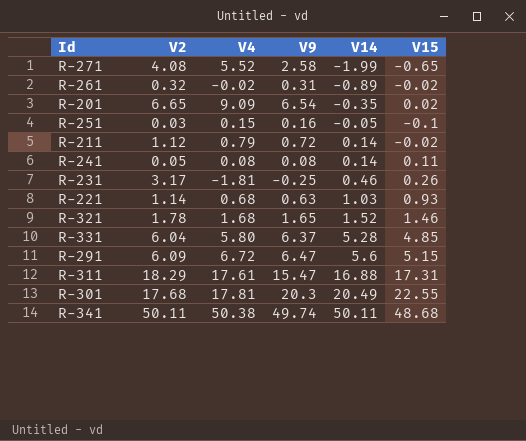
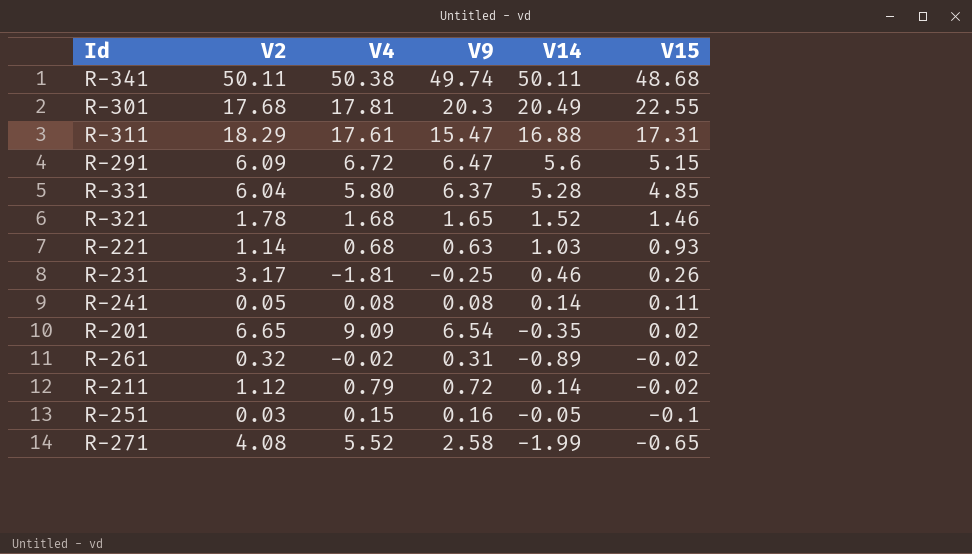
row order: V14 ascending -> V15 descending

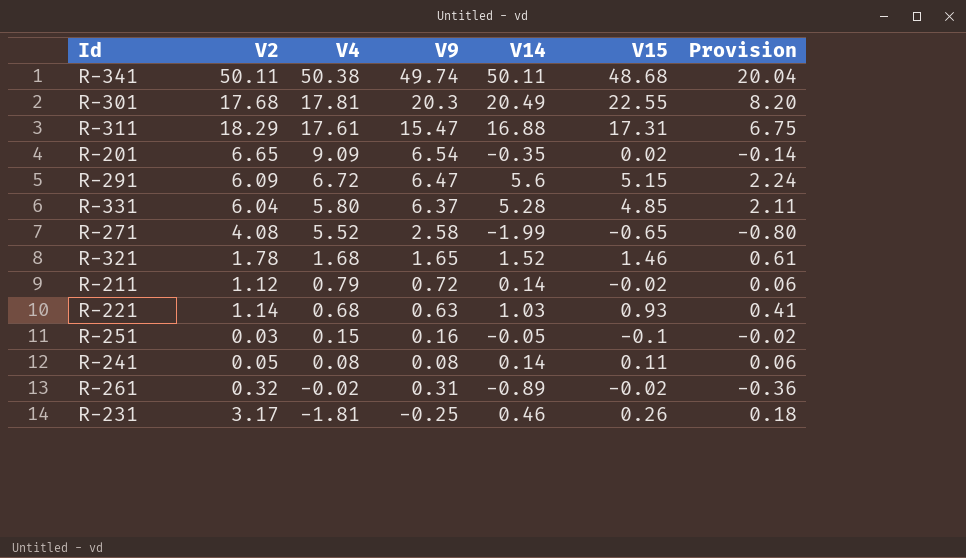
row order: V15 descending -> V4 descending
column Provision | formula: none -> [V14] * 0.4

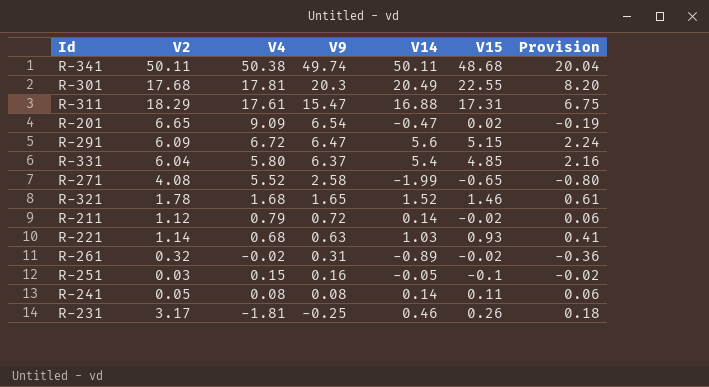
row order: V4 descending -> V9 descending
R-201 | V14: -0.35 -> -0.47
R-201 | Provision: -0.14 -> -0.19
R-331 | V14: 5.28 -> 5.4
R-331 | Provision: 2.11 -> 2.16

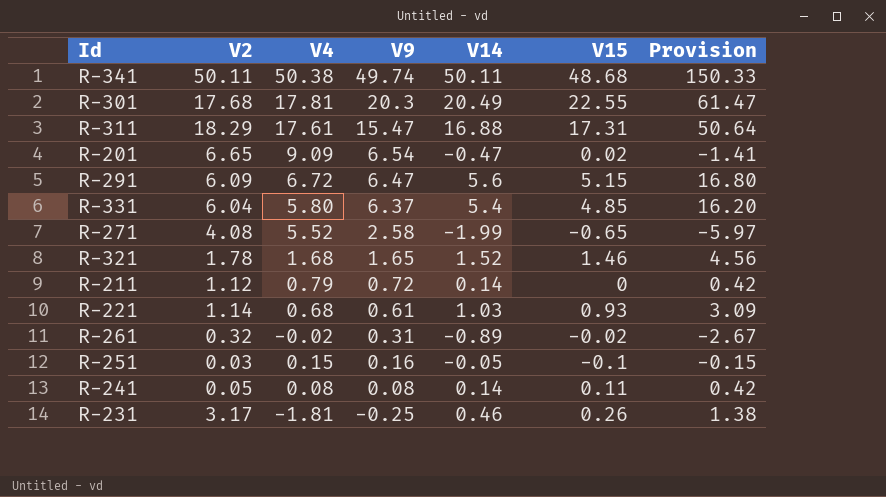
column Provision | formula: [V14] * 0.4 -> [V14] * 3
R-211 | V15: -0.02 -> 0
R-221 | V9: 0.63 -> 0.61

